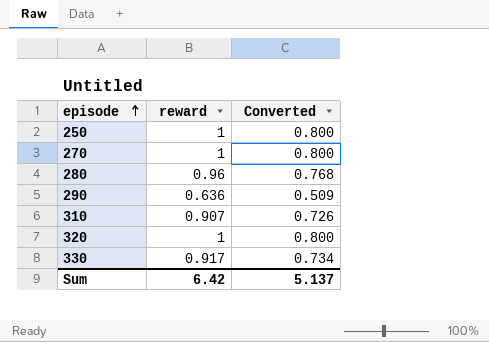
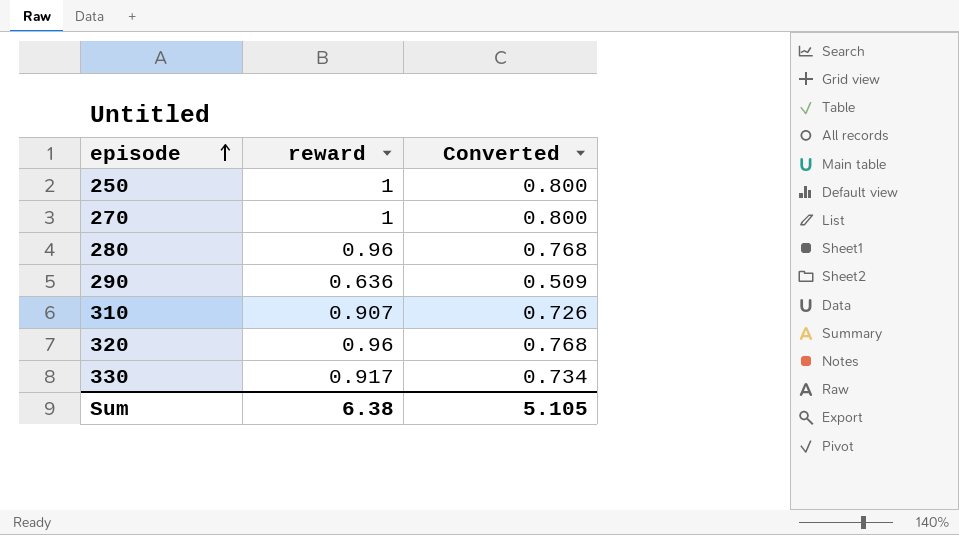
320 | reward: 1 -> 0.96
320 | Converted: 0.800 -> 0.768
Sum | reward: 6.42 -> 6.38
Sum | Converted: 5.137 -> 5.105

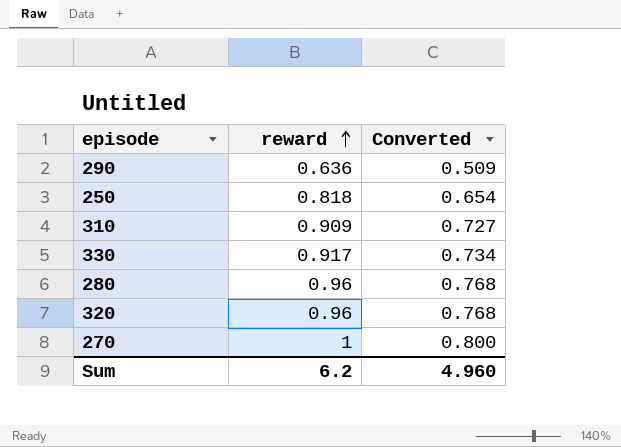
row order: episode ascending -> reward ascending
250 | reward: 1 -> 0.818
250 | Converted: 0.800 -> 0.654
310 | reward: 0.907 -> 0.909
310 | Converted: 0.726 -> 0.727
Sum | reward: 6.38 -> 6.2
Sum | Converted: 5.105 -> 4.960

